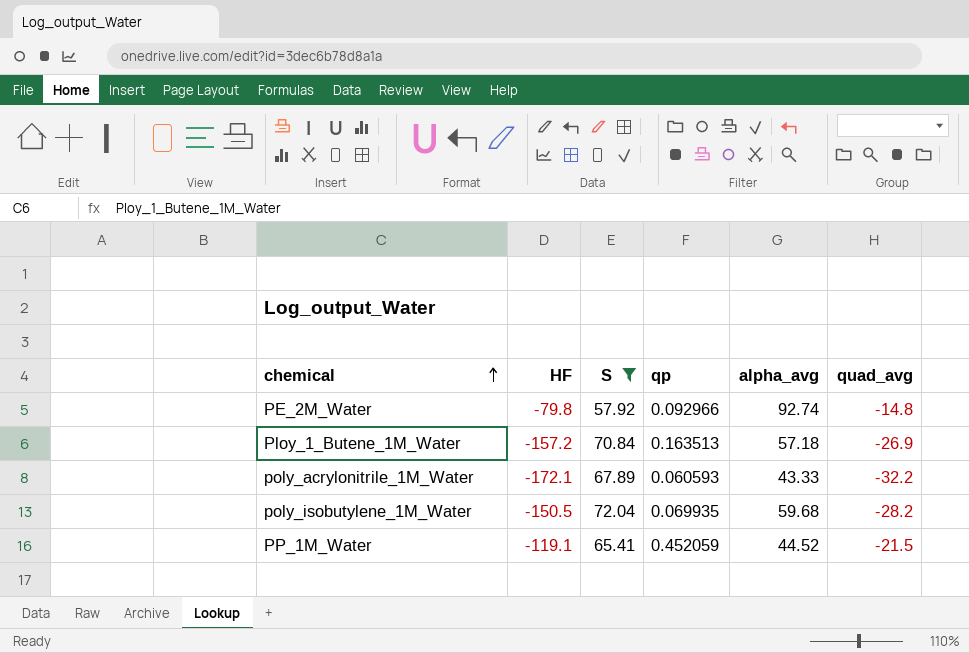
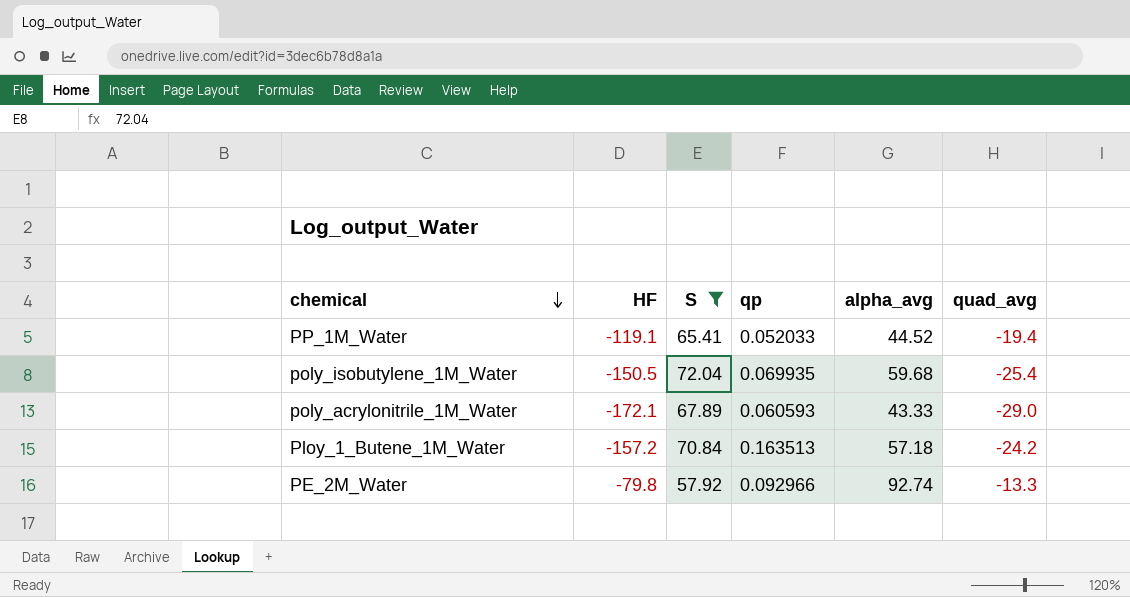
row order: chemical ascending -> chemical descending
PP_1M_Water | qp: 0.452059 -> 0.052033
PP_1M_Water | quad_avg: -21.5 -> -19.4
poly_isobutylene_1M_Water | quad_avg: -28.2 -> -25.4
poly_acrylonitrile_1M_Water | quad_avg: -32.2 -> -29.0
Ploy_1_Butene_1M_Water | quad_avg: -26.9 -> -24.2
PE_2M_Water | quad_avg: -14.8 -> -13.3

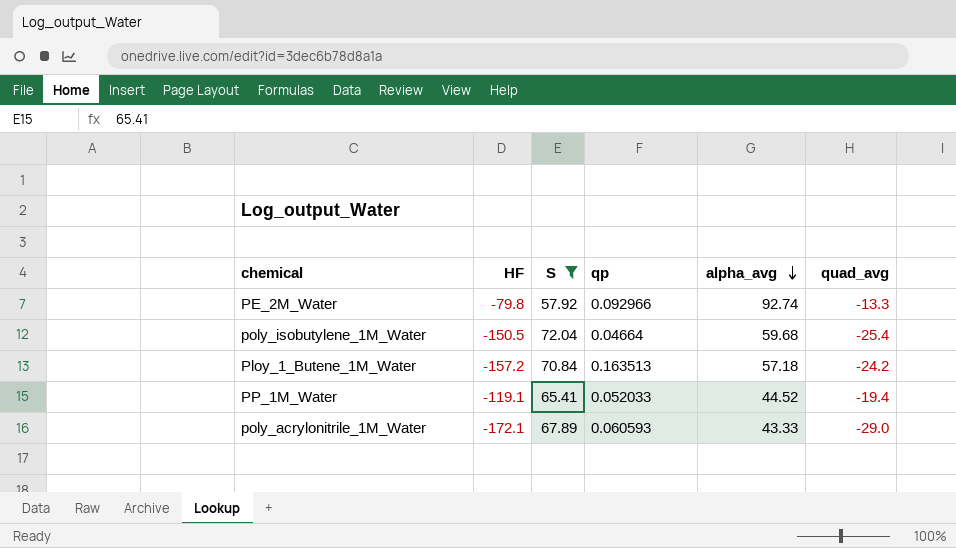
row order: chemical descending -> alpha_avg descending
poly_isobutylene_1M_Water | qp: 0.069935 -> 0.04664

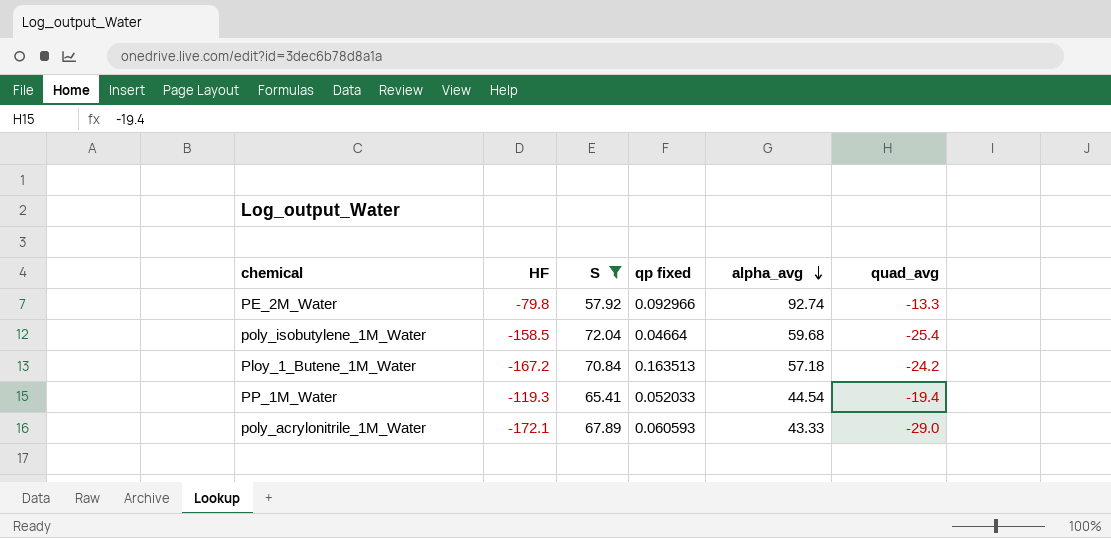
column name: qp -> qp fixed
poly_isobutylene_1M_Water | HF: -150.5 -> -158.5
Ploy_1_Butene_1M_Water | HF: -157.2 -> -167.2
PP_1M_Water | HF: -119.1 -> -119.3
PP_1M_Water | alpha_avg: 44.52 -> 44.54

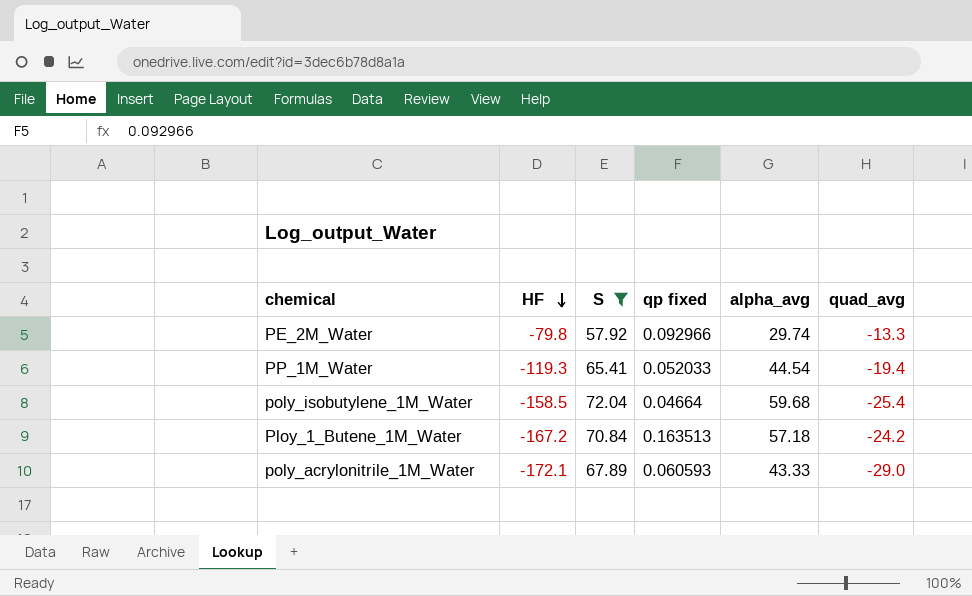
row order: alpha_avg descending -> HF descending
PE_2M_Water | alpha_avg: 92.74 -> 29.74

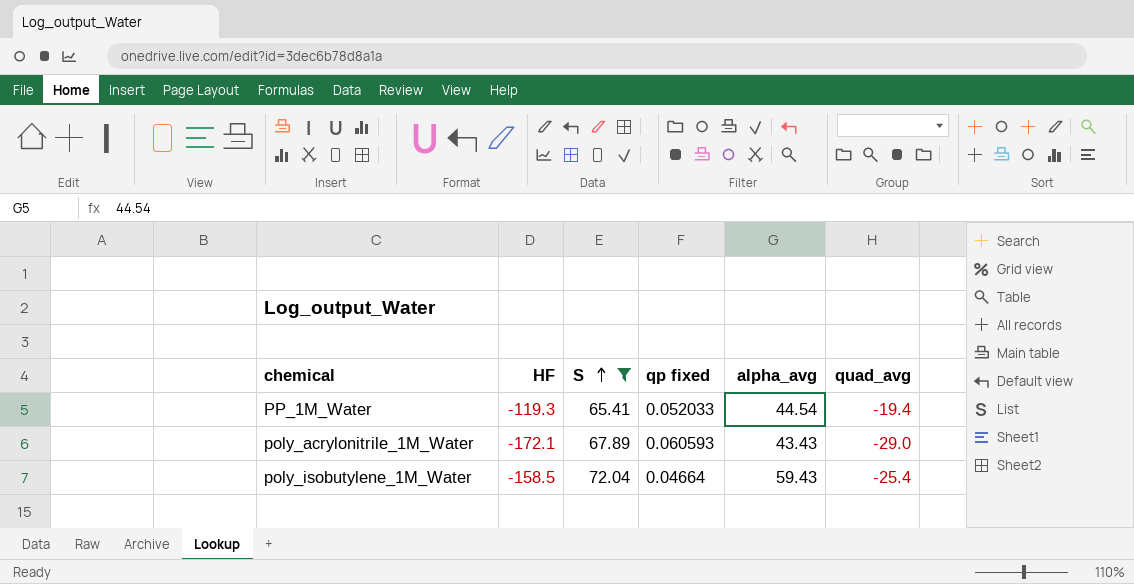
row order: HF descending -> S ascending
row PE_2M_Water: -79.8 | 57.92 | 0.092966 | 29.74 | -13.3 -> none
row Ploy_1_Butene_1M_Water: -167.2 | 70.84 | 0.163513 | 57.18 | -24.2 -> none
poly_acrylonitrile_1M_Water | alpha_avg: 43.33 -> 43.43
poly_isobutylene_1M_Water | alpha_avg: 59.68 -> 59.43

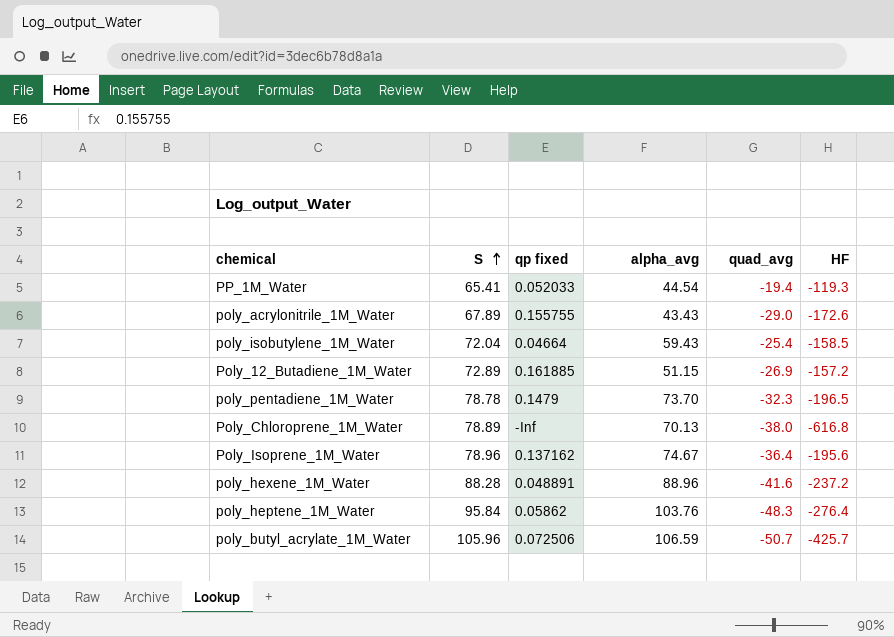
filter: S <= 72.04 -> none
column HF | position: 2 -> 6
poly_acrylonitrile_1M_Water | qp fixed: 0.060593 -> 0.155755
poly_acrylonitrile_1M_Water | HF: -172.1 -> -172.6

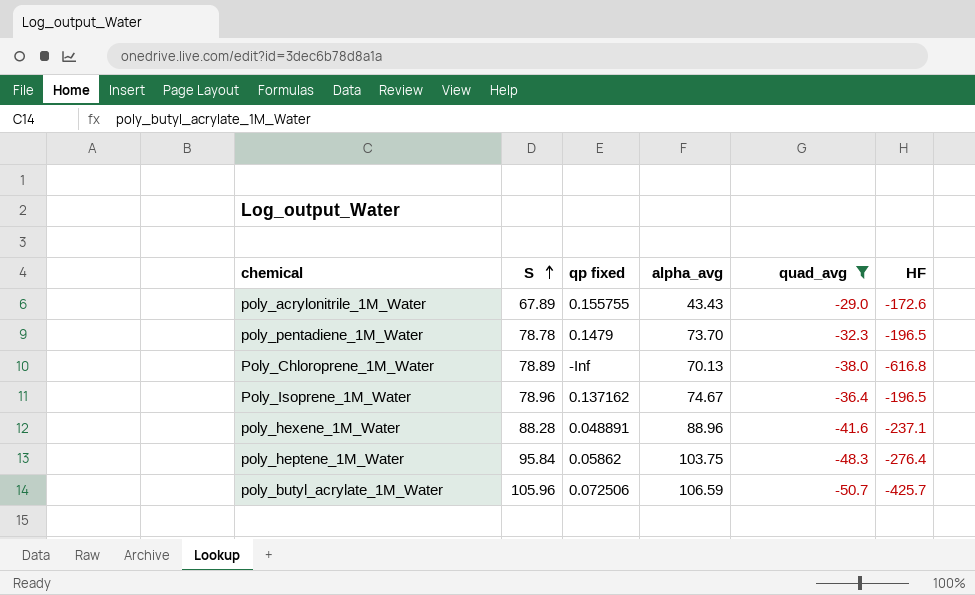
filter: none -> quad_avg <= -29.0
Poly_Isoprene_1M_Water | HF: -195.6 -> -196.5
poly_hexene_1M_Water | HF: -237.2 -> -237.1
poly_heptene_1M_Water | alpha_avg: 103.76 -> 103.75

